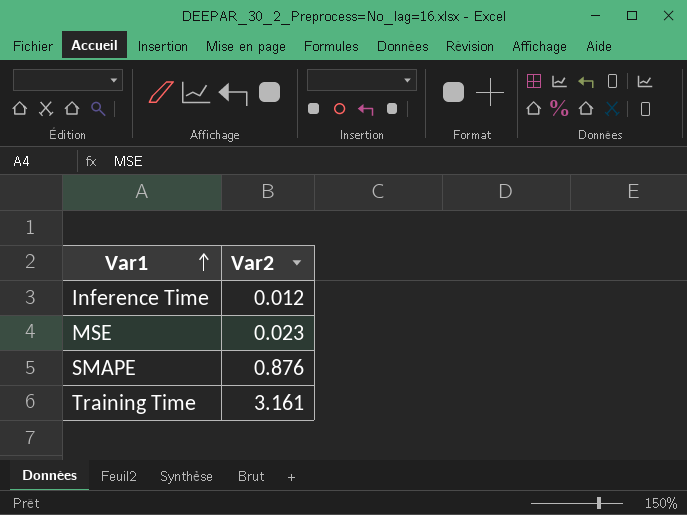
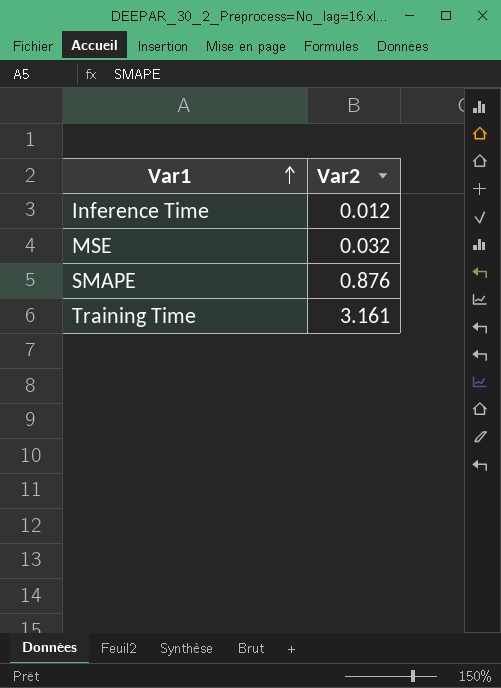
MSE | Var2: 0.023 -> 0.032

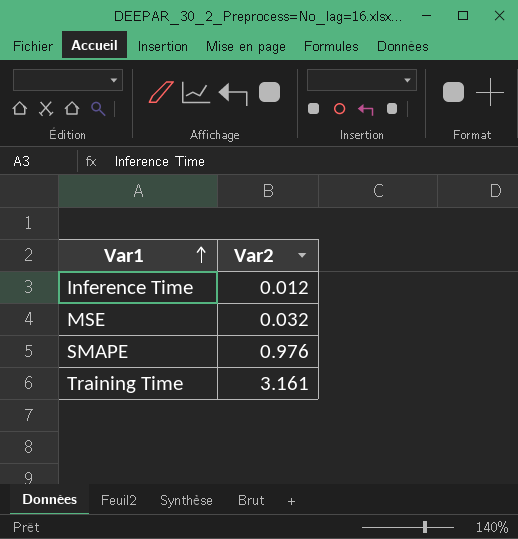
SMAPE | Var2: 0.876 -> 0.976

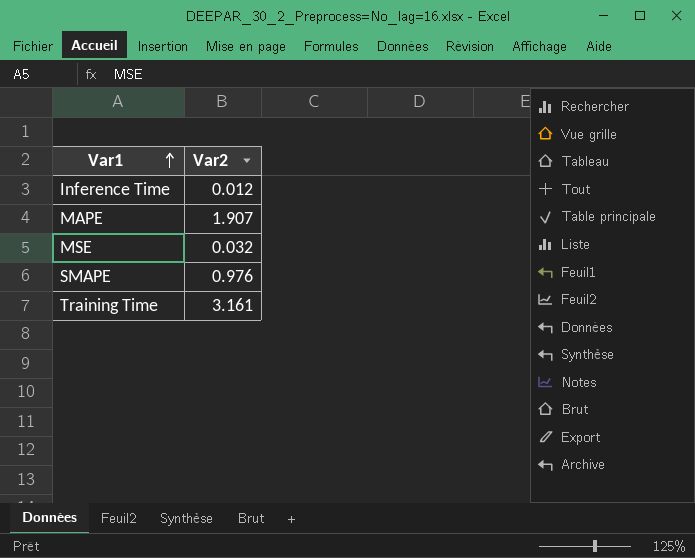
row MAPE: none -> 1.907

